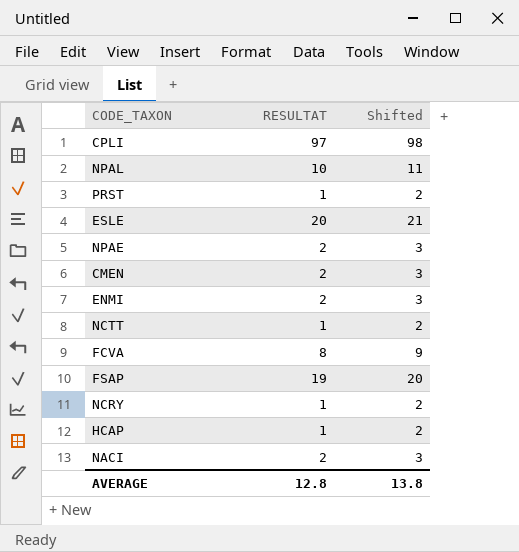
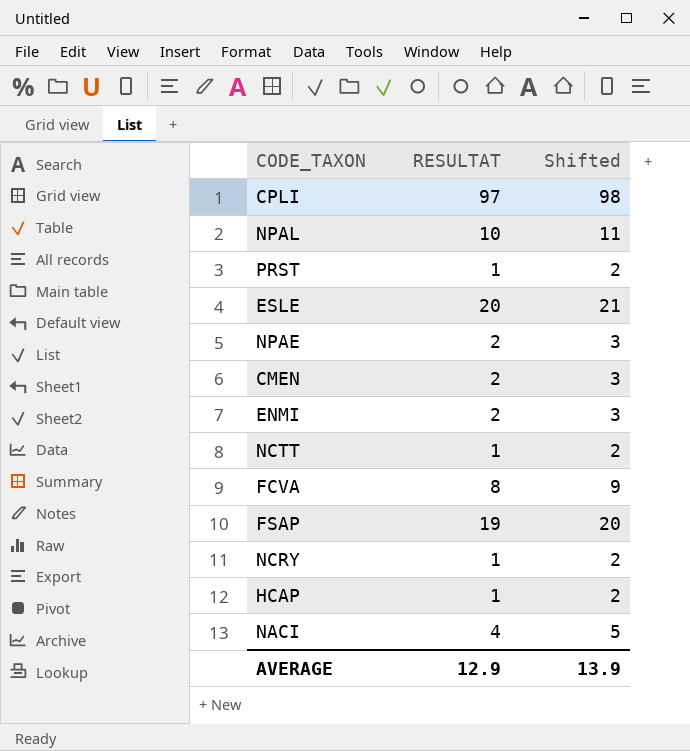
NACI | RESULTAT: 2 -> 4
NACI | Shifted: 3 -> 5
AVERAGE | RESULTAT: 12.8 -> 12.9
AVERAGE | Shifted: 13.8 -> 13.9

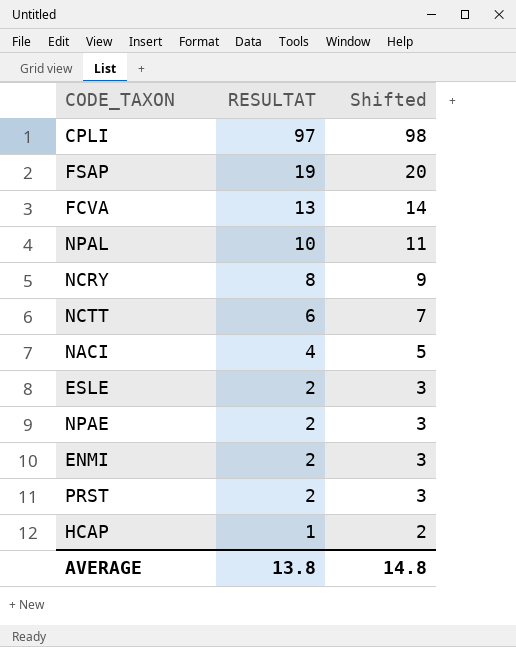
row order: none -> RESULTAT descending
row CMEN: 2 | 3 -> none
FCVA | RESULTAT: 8 -> 13
FCVA | Shifted: 9 -> 14
NCRY | RESULTAT: 1 -> 8
NCRY | Shifted: 2 -> 9
NCTT | RESULTAT: 1 -> 6
NCTT | Shifted: 2 -> 7
ESLE | RESULTAT: 20 -> 2
ESLE | Shifted: 21 -> 3
PRST | RESULTAT: 1 -> 2
PRST | Shifted: 2 -> 3
AVERAGE | RESULTAT: 12.9 -> 13.8
AVERAGE | Shifted: 13.9 -> 14.8

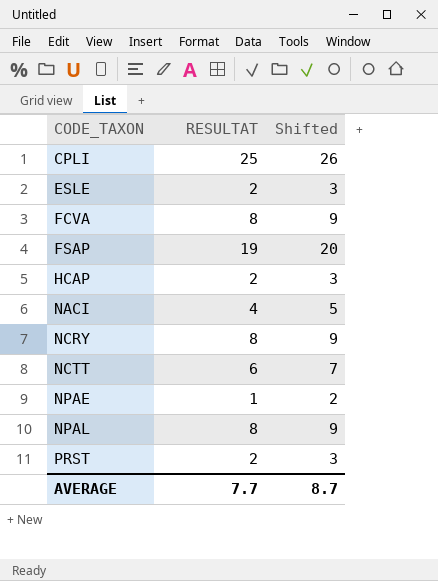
row order: RESULTAT descending -> CODE_TAXON ascending
row ENMI: 2 | 3 -> none
CPLI | RESULTAT: 97 -> 25
CPLI | Shifted: 98 -> 26
FCVA | RESULTAT: 13 -> 8
FCVA | Shifted: 14 -> 9
HCAP | RESULTAT: 1 -> 2
HCAP | Shifted: 2 -> 3
NPAE | RESULTAT: 2 -> 1
NPAE | Shifted: 3 -> 2
NPAL | RESULTAT: 10 -> 8
NPAL | Shifted: 11 -> 9
AVERAGE | RESULTAT: 13.8 -> 7.7
AVERAGE | Shifted: 14.8 -> 8.7

